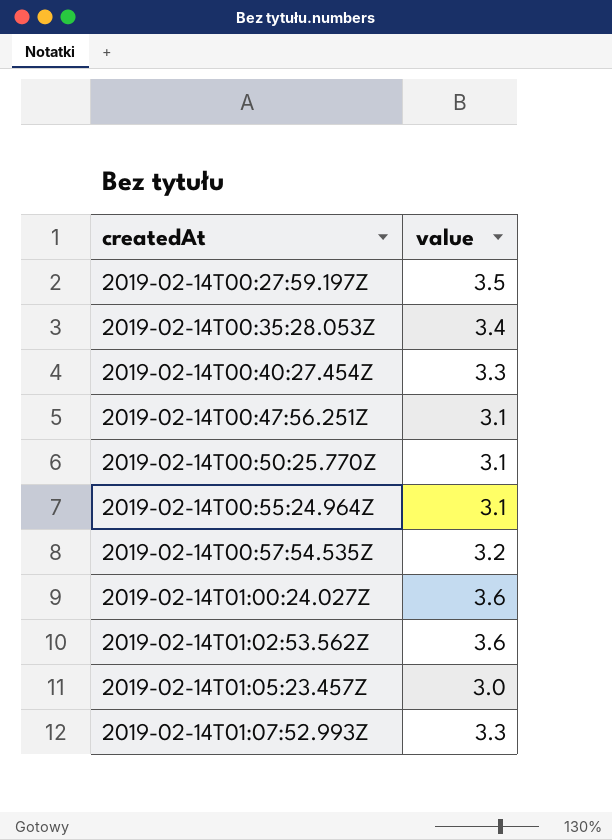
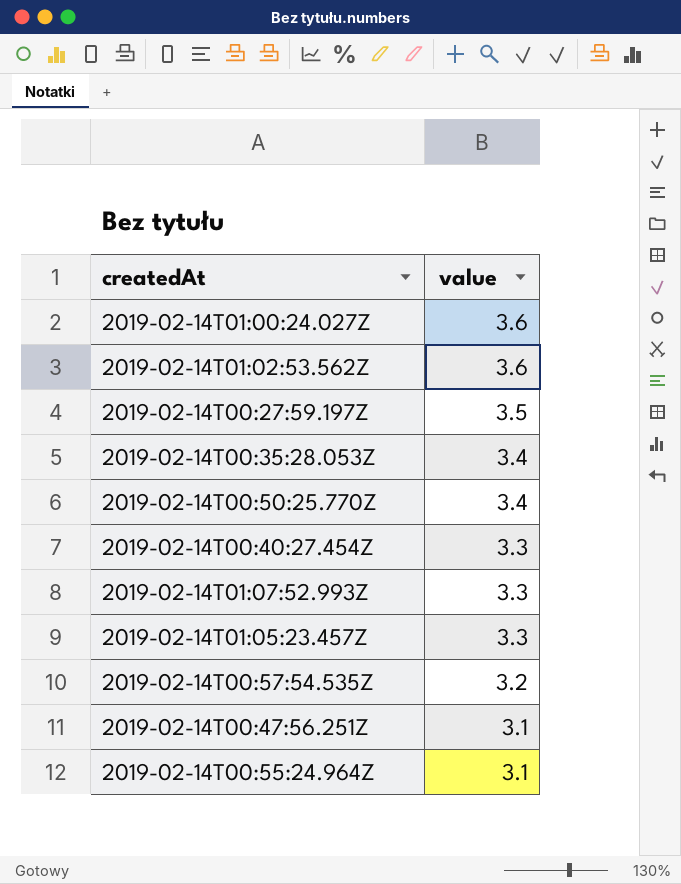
row order: createdAt ascending -> value descending
2019-02-14T00:50:25.770Z | value: 3.1 -> 3.4
2019-02-14T01:05:23.457Z | value: 3.0 -> 3.3

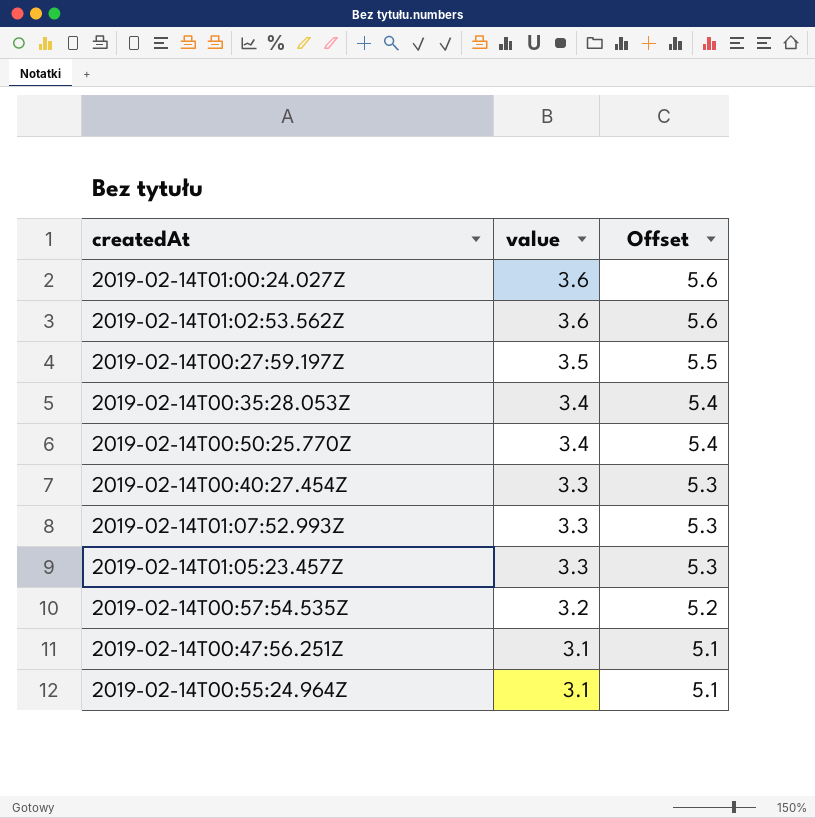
column Offset | formula: none -> [value] + 2

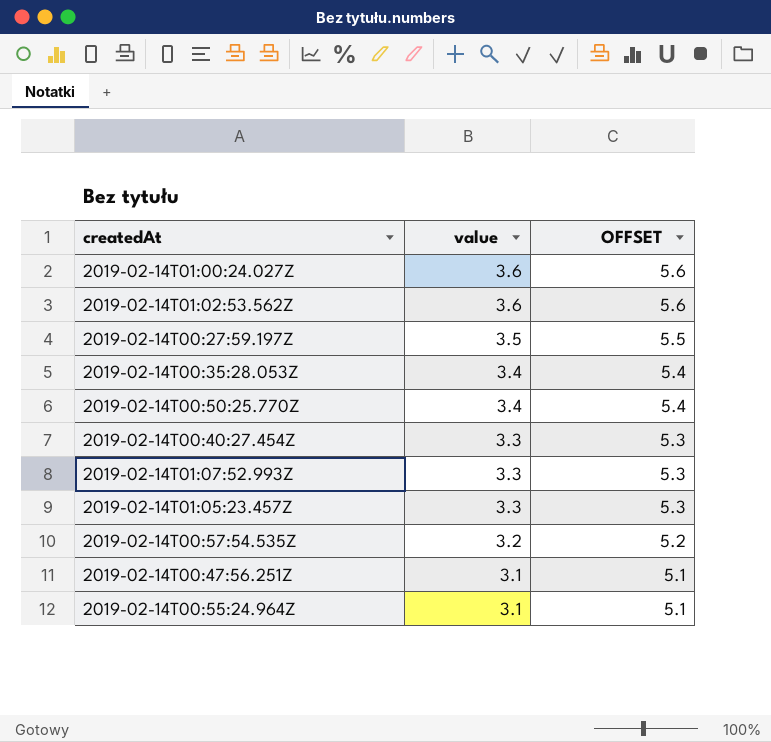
column name: Offset -> OFFSET

